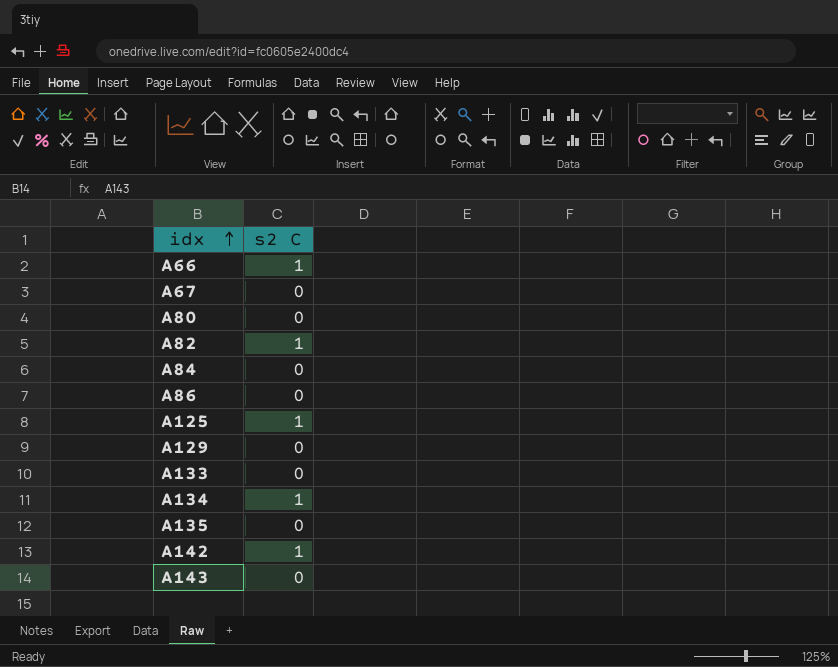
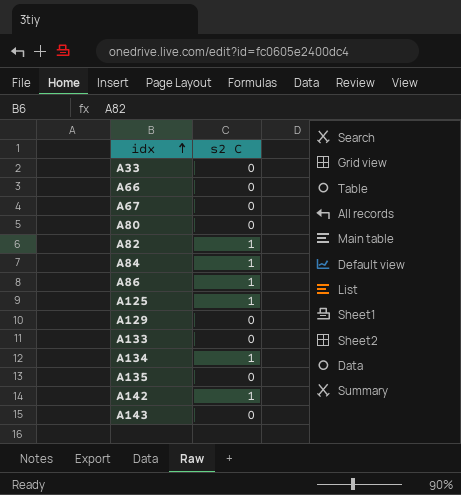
row A33: none -> 0
A66 | s2 C: 1 -> 0
A84 | s2 C: 0 -> 1
A86 | s2 C: 0 -> 1

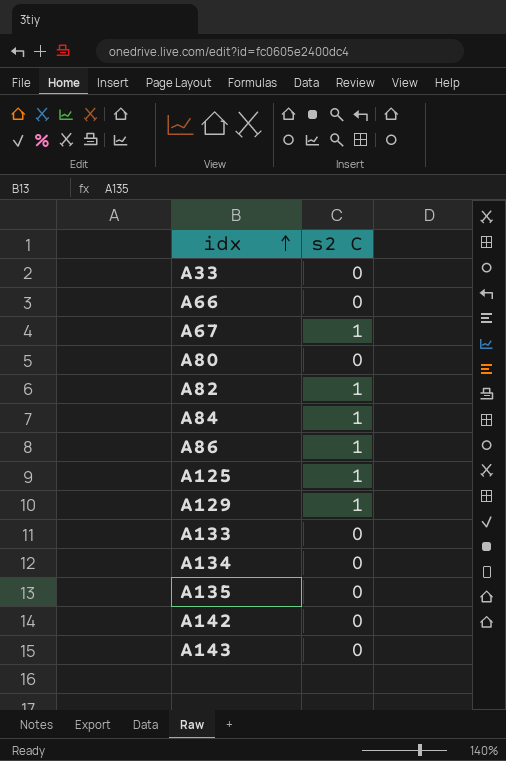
A67 | s2 C: 0 -> 1
A129 | s2 C: 0 -> 1
A134 | s2 C: 1 -> 0
A142 | s2 C: 1 -> 0

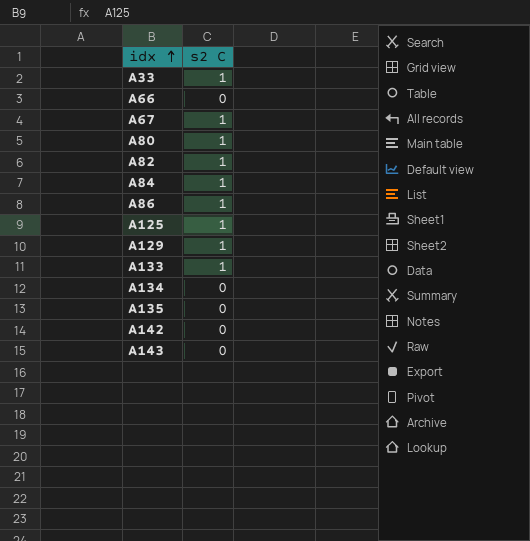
A33 | s2 C: 0 -> 1
A80 | s2 C: 0 -> 1
A133 | s2 C: 0 -> 1

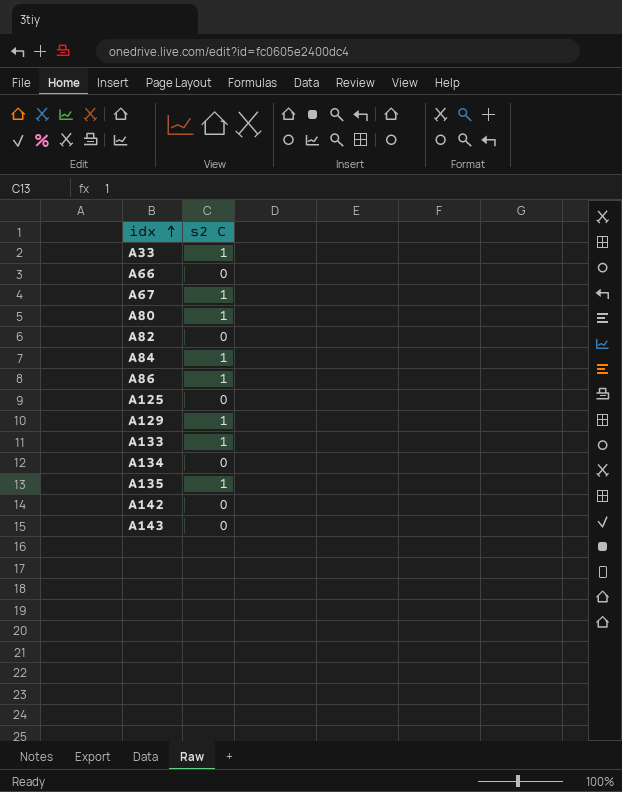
A82 | s2 C: 1 -> 0
A125 | s2 C: 1 -> 0
A135 | s2 C: 0 -> 1

